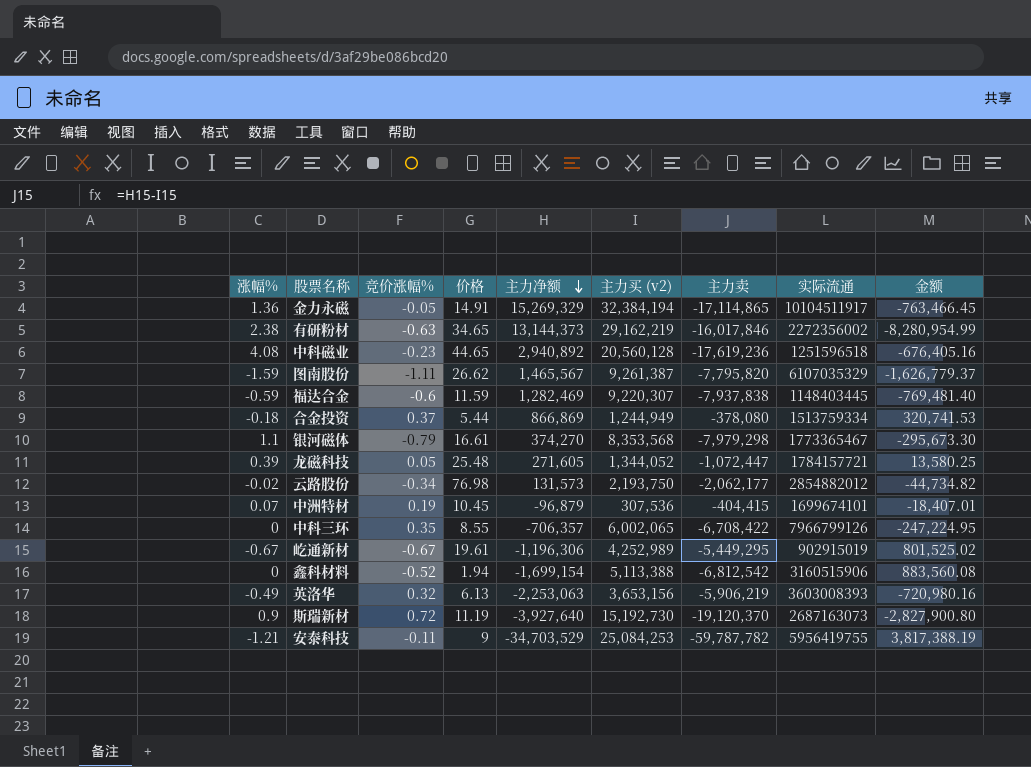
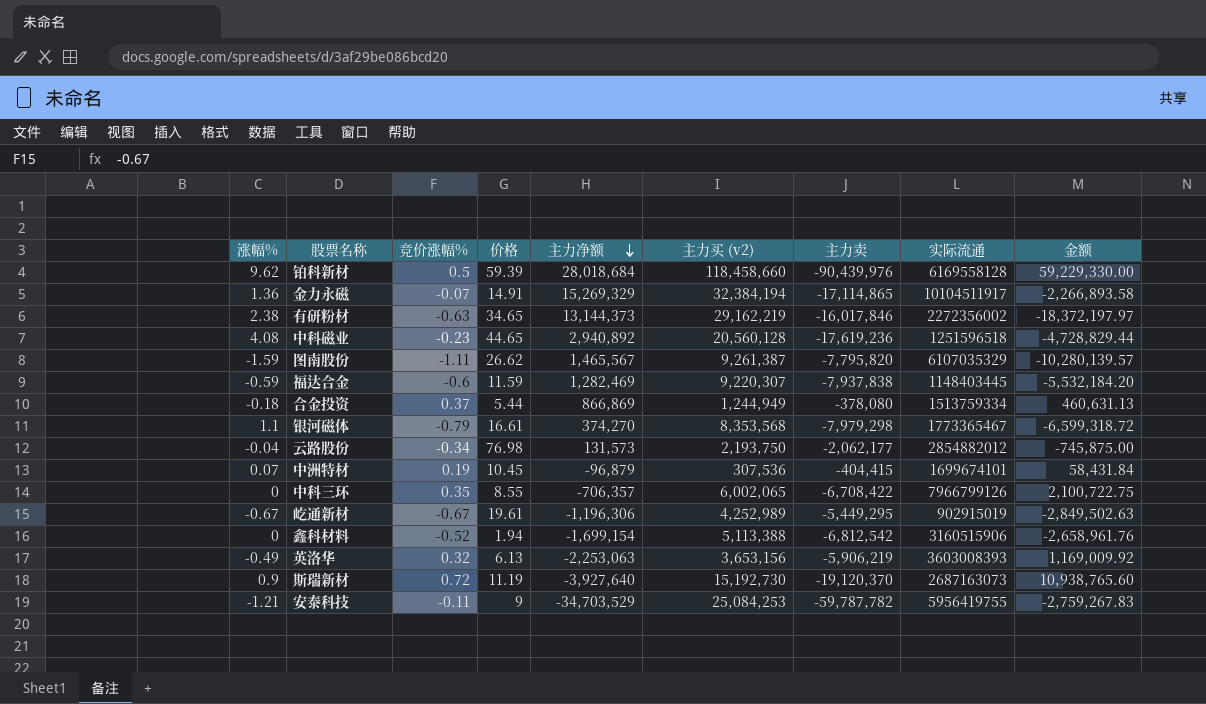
column 金额 | formula: [竞价涨幅%] * [主力净额] -> [竞价涨幅%] * [主力买 (v2)]
row 龙磁科技: 0.39 | 0.05 | 25.48 | 271,605 | 1,344,052 | -1,072,447 | 1784157721 | 13,580.25 -> none
row 铂科新材: none -> 9.62 | 0.5 | 59.39 | 28,018,684 | 118,458,660 | -90,439,976 | 6169558128 | 59,229,330.00
金力永磁 | 竞价涨幅%: -0.05 -> -0.07
云路股份 | 涨幅%: -0.02 -> -0.04

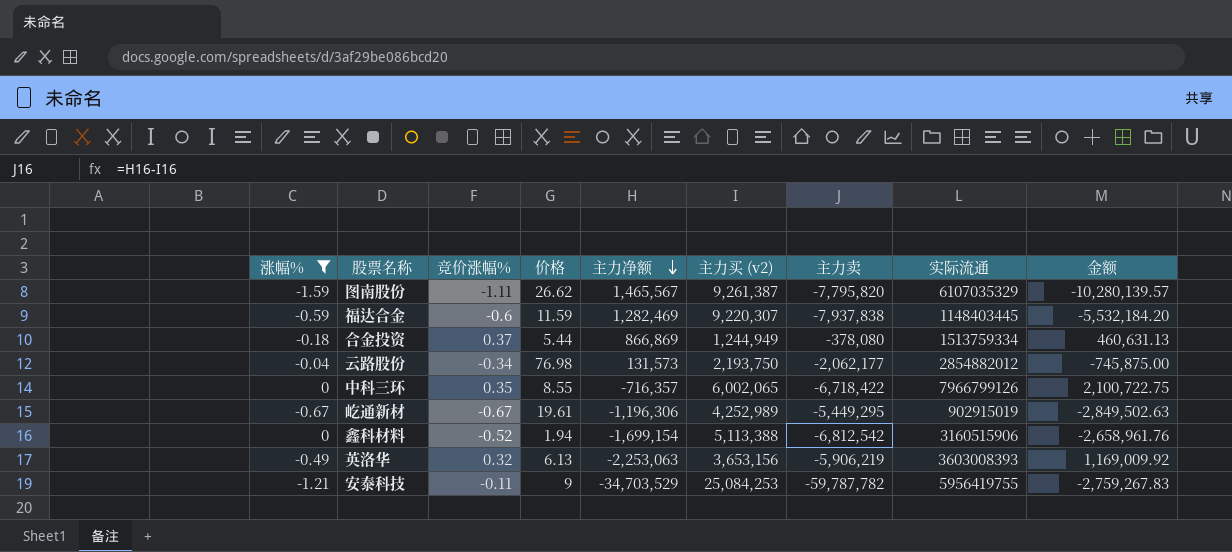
filter: none -> 涨幅% <= 0
中科三环 | 主力净额: -706,357 -> -716,357
中科三环 | 主力卖: -6,708,422 -> -6,718,422

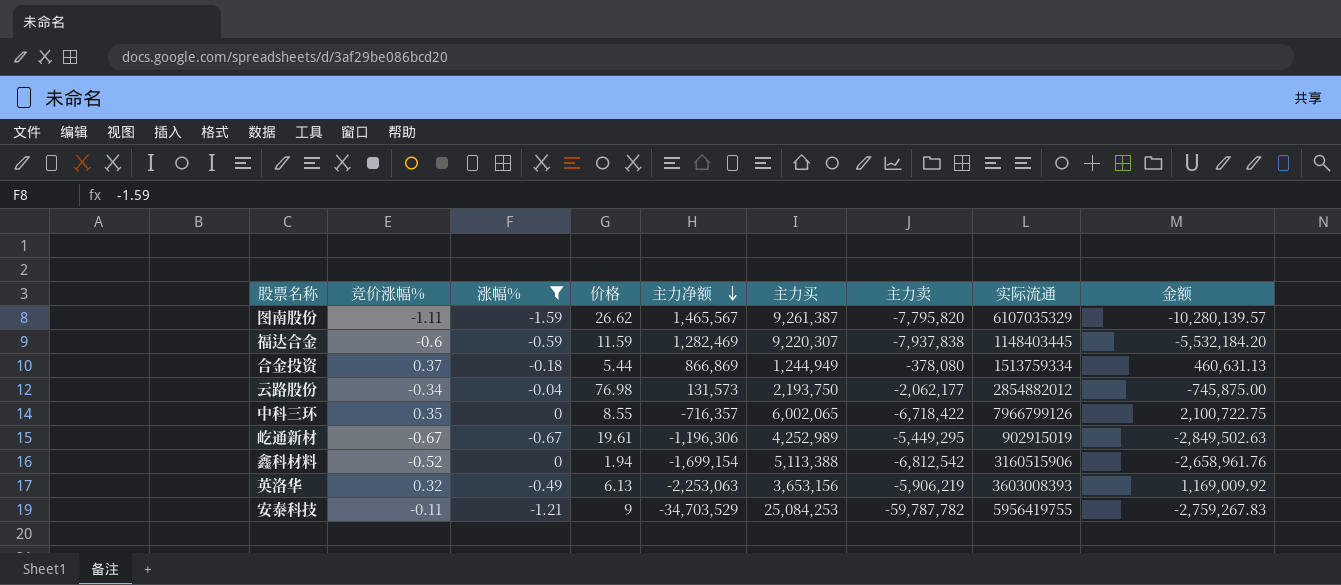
column 涨幅% | position: 1 -> 3
column name: 主力买 (v2) -> 主力买

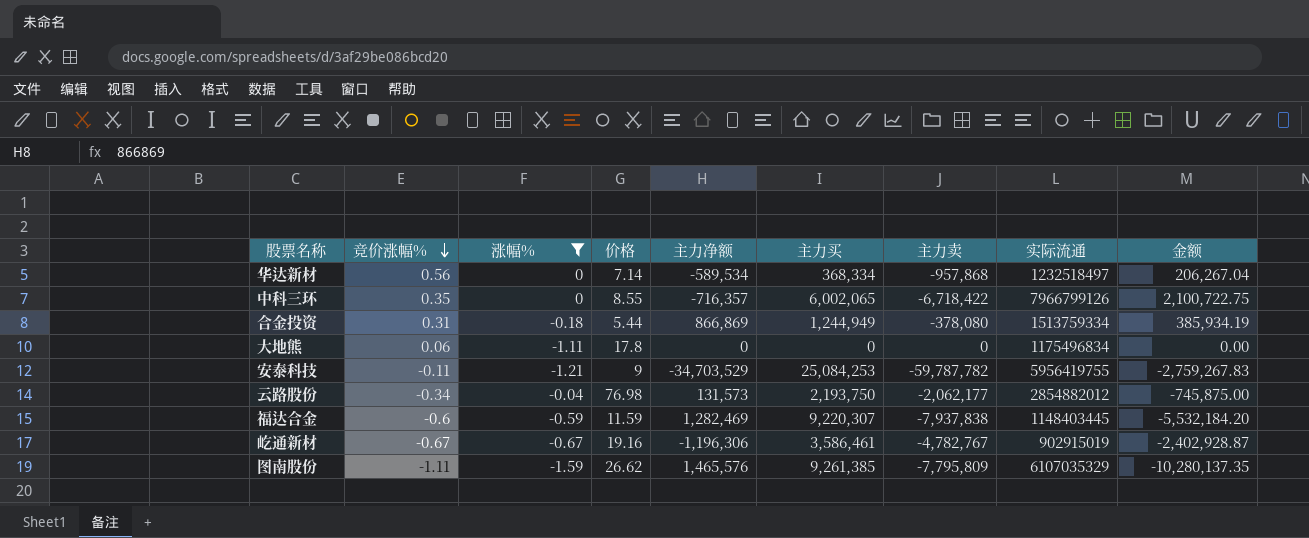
row order: 主力净额 descending -> 竞价涨幅% descending
row 鑫科材料: -0.52 | 0 | 1.94 | -1,699,154 | 5,113,388 | -6,812,542 | 3160515906 | -2,658,961.76 -> none
row 英洛华: 0.32 | -0.49 | 6.13 | -2,253,063 | 3,653,156 | -5,906,219 | 3603008393 | 1,169,009.92 -> none
row 华达新材: none -> 0.56 | 0 | 7.14 | -589,534 | 368,334 | -957,868 | 1232518497 | 206,267.04
合金投资 | 竞价涨幅%: 0.37 -> 0.31
合金投资 | 金额: 460,631.13 -> 385,934.19
row 大地熊: none -> 0.06 | -1.11 | 17.8 | 0 | 0 | 0 | 1175496834 | 0.00
屹通新材 | 价格: 19.61 -> 19.16
屹通新材 | 主力买: 4,252,989 -> 3,586,461
屹通新材 | 主力卖: -5,449,295 -> -4,782,767
屹通新材 | 金额: -2,849,502.63 -> -2,402,928.87
图南股份 | 主力净额: 1,465,567 -> 1,465,576
图南股份 | 主力买: 9,261,387 -> 9,261,385
图南股份 | 主力卖: -7,795,820 -> -7,795,809
图南股份 | 金额: -10,280,139.57 -> -10,280,137.35

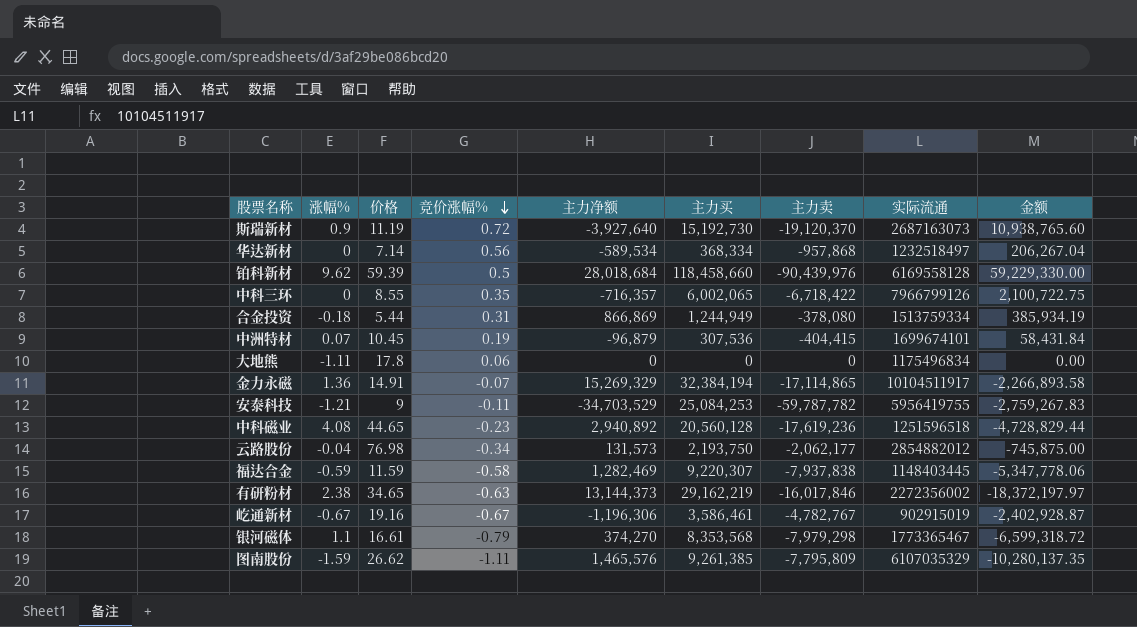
filter: 涨幅% <= 0 -> none
column 竞价涨幅% | position: 2 -> 4
福达合金 | 竞价涨幅%: -0.6 -> -0.58
福达合金 | 金额: -5,532,184.20 -> -5,347,778.06

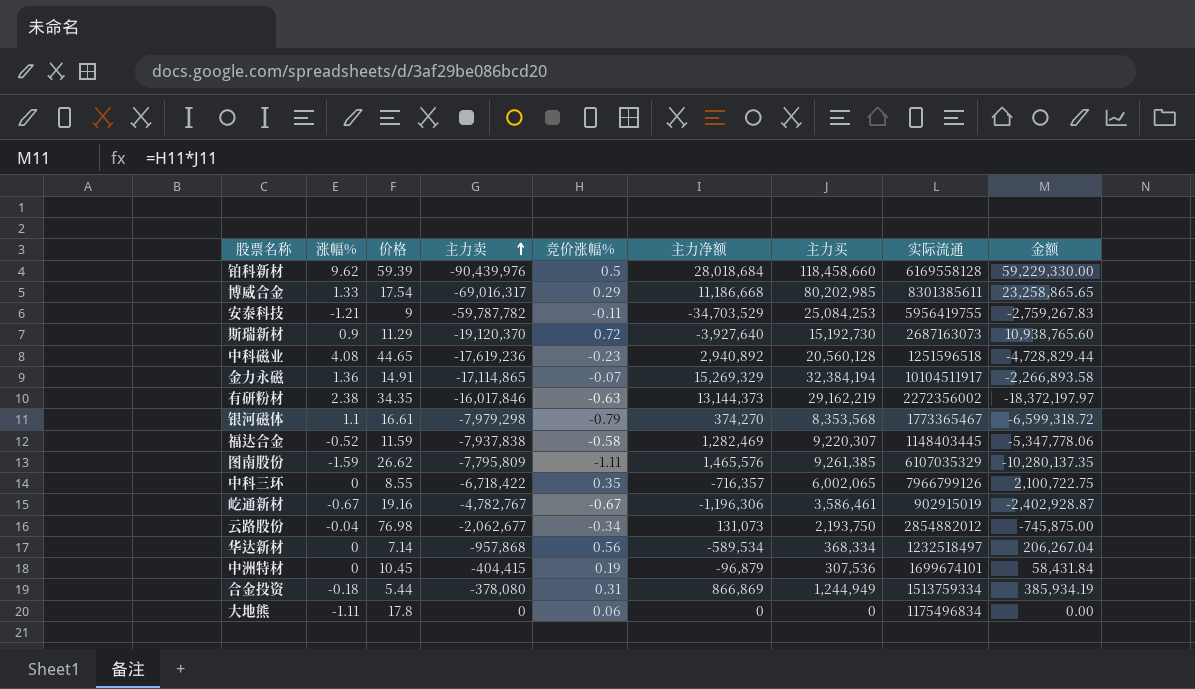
row order: 竞价涨幅% descending -> 主力卖 ascending
column 主力卖 | position: 7 -> 4
row 博威合金: none -> 1.33 | 17.54 | -69,016,317 | 0.29 | 11,186,668 | 80,202,985 | 8301385611 | 23,258,865.65
斯瑞新材 | 价格: 11.19 -> 11.29
有研粉材 | 价格: 34.65 -> 34.35
福达合金 | 涨幅%: -0.59 -> -0.52
云路股份 | 主力卖: -2,062,177 -> -2,062,677
云路股份 | 主力净额: 131,573 -> 131,073
中洲特材 | 涨幅%: 0.07 -> 0

